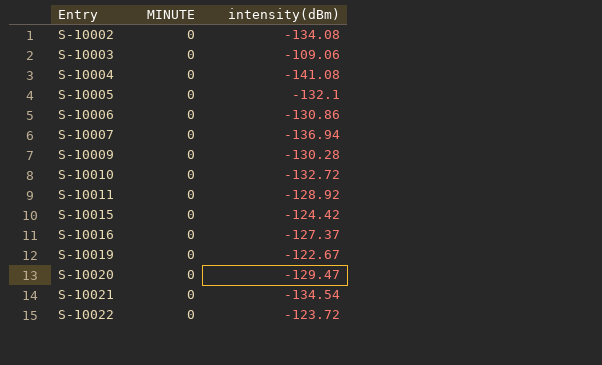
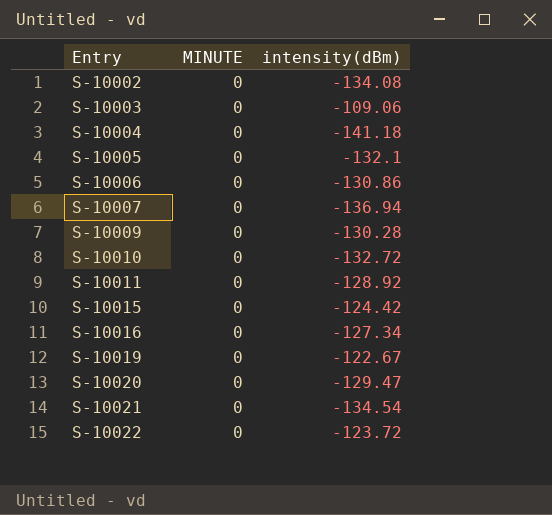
S-10004 | intensity(dBm): -141.08 -> -141.18
S-10016 | intensity(dBm): -127.37 -> -127.34

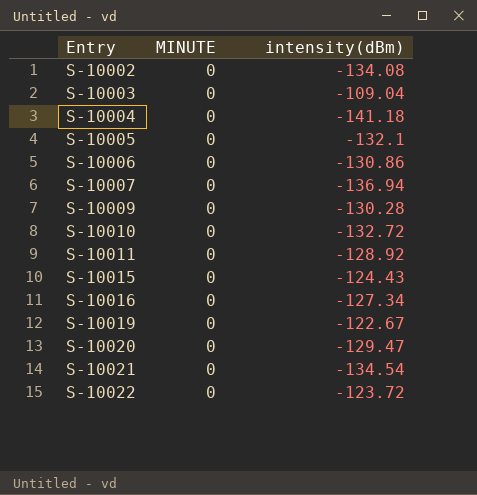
S-10003 | intensity(dBm): -109.06 -> -109.04
S-10015 | intensity(dBm): -124.42 -> -124.43

